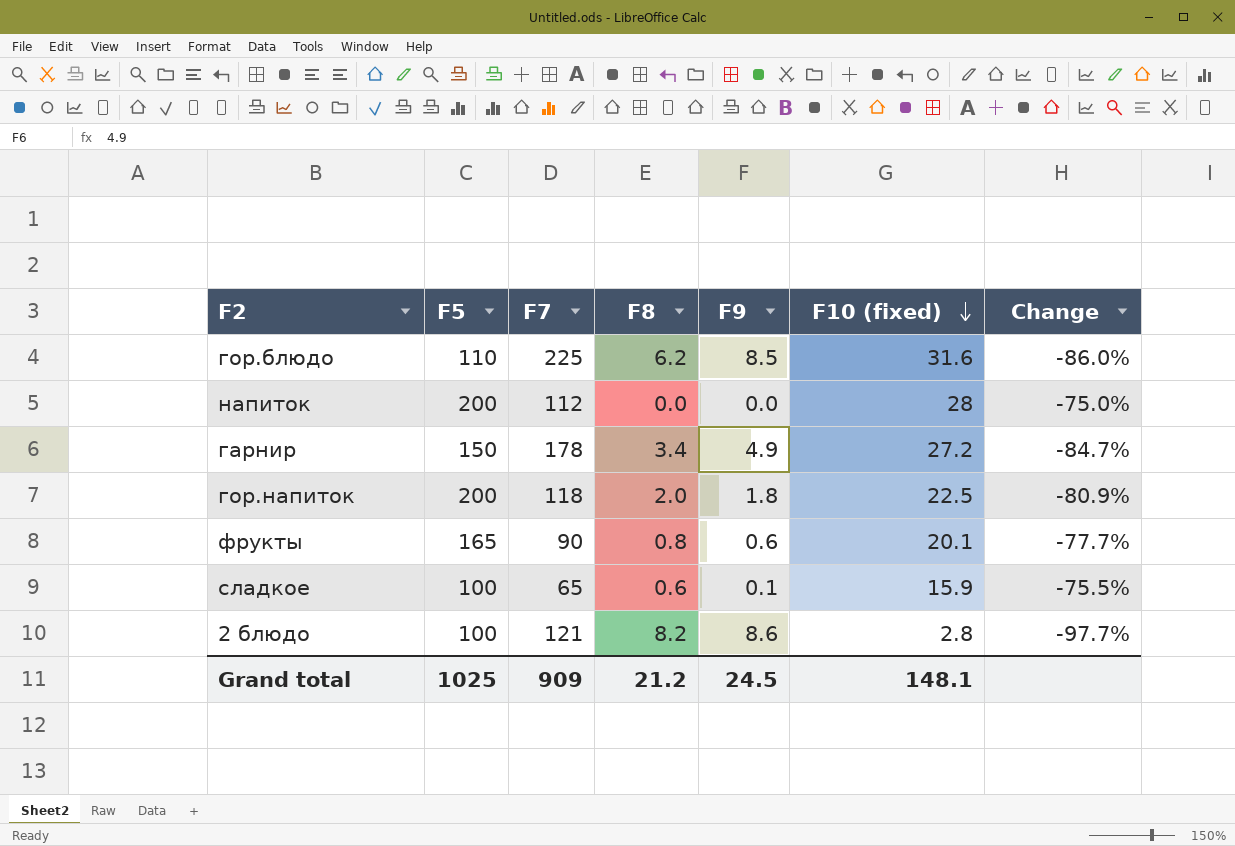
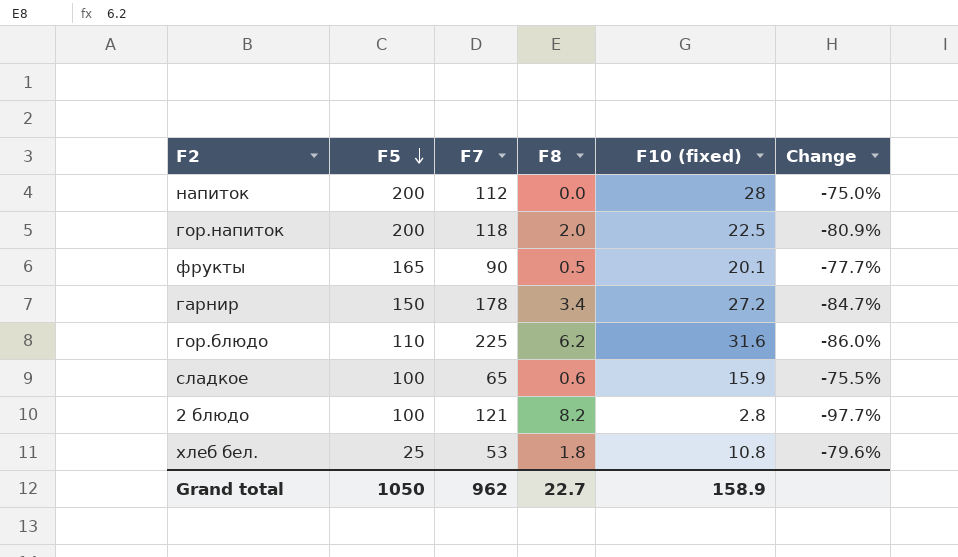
row order: F10 (fixed) descending -> F5 descending
column F9 | position: 5 -> none
фрукты | F8: 0.8 -> 0.5
row хлеб бел.: none -> 25 | 53 | 1.8 | 10.8 | -79.6%
Grand total | F5: 1025 -> 1050
Grand total | F7: 909 -> 962
Grand total | F8: 21.2 -> 22.7
Grand total | F10 (fixed): 148.1 -> 158.9

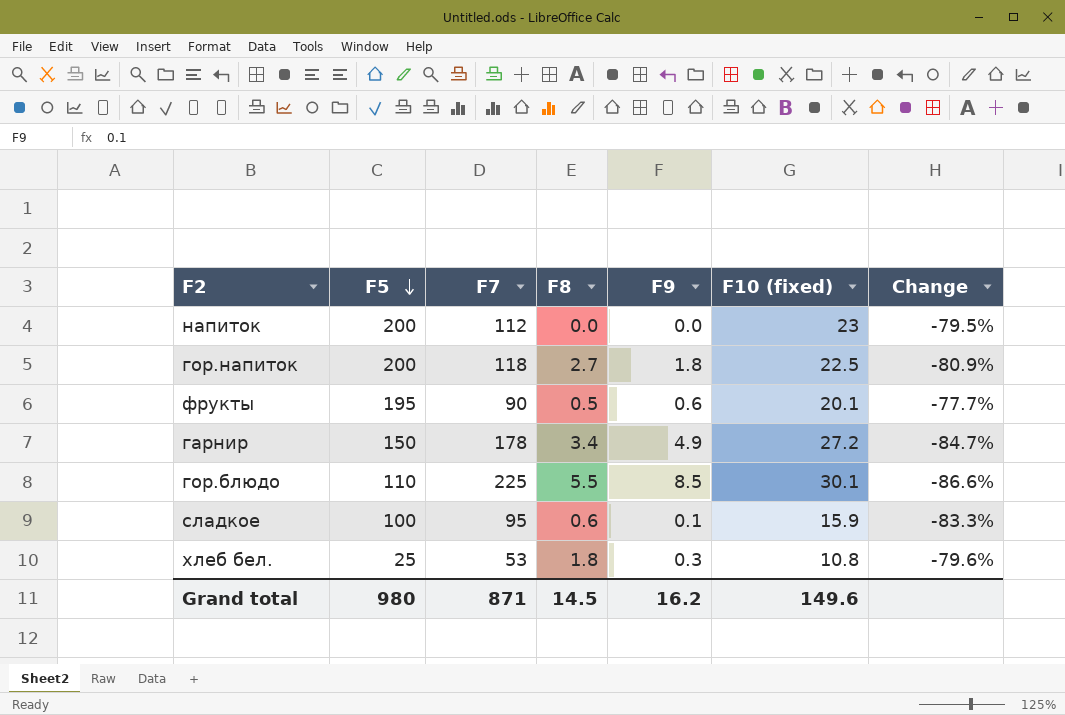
column F9 | position: none -> 5
row 2 блюдо: 100 | 121 | 8.2 | 2.8 | -97.7% -> none
напиток | F10 (fixed): 28 -> 23
напиток | Change: -75.0% -> -79.5%
гор.напиток | F8: 2.0 -> 2.7
фрукты | F5: 165 -> 195
гор.блюдо | F8: 6.2 -> 5.5
гор.блюдо | F10 (fixed): 31.6 -> 30.1
гор.блюдо | Change: -86.0% -> -86.6%
сладкое | F7: 65 -> 95
сладкое | Change: -75.5% -> -83.3%
Grand total | F5: 1050 -> 980
Grand total | F7: 962 -> 871
Grand total | F8: 22.7 -> 14.5
Grand total | F10 (fixed): 158.9 -> 149.6

